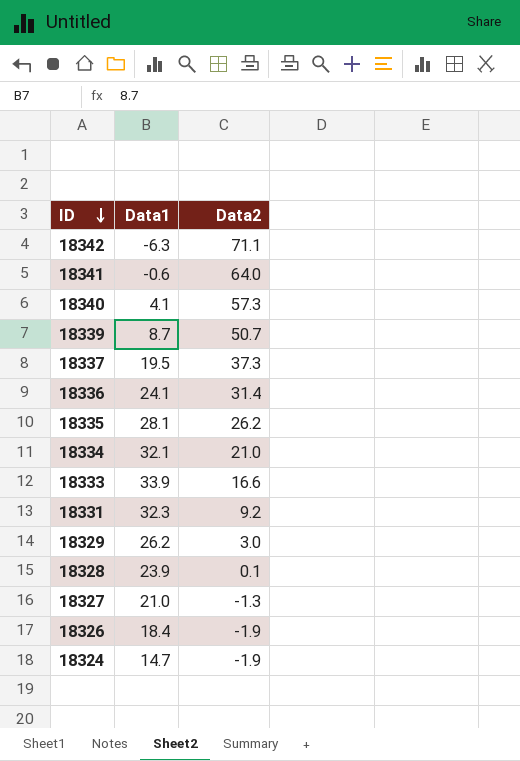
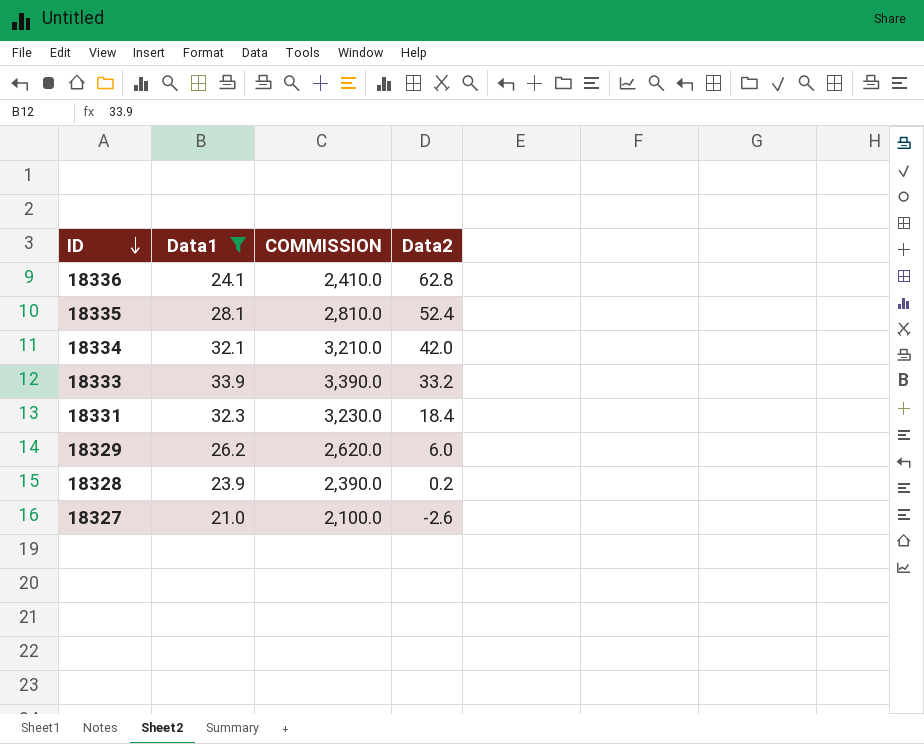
filter: none -> Data1 >= 21.0
column COMMISSION | formula: none -> [Data1] * 100
18336 | Data2: 31.4 -> 62.8
18335 | Data2: 26.2 -> 52.4
18334 | Data2: 21.0 -> 42.0
18333 | Data2: 16.6 -> 33.2
18331 | Data2: 9.2 -> 18.4
18329 | Data2: 3.0 -> 6.0
18328 | Data2: 0.1 -> 0.2
18327 | Data2: -1.3 -> -2.6

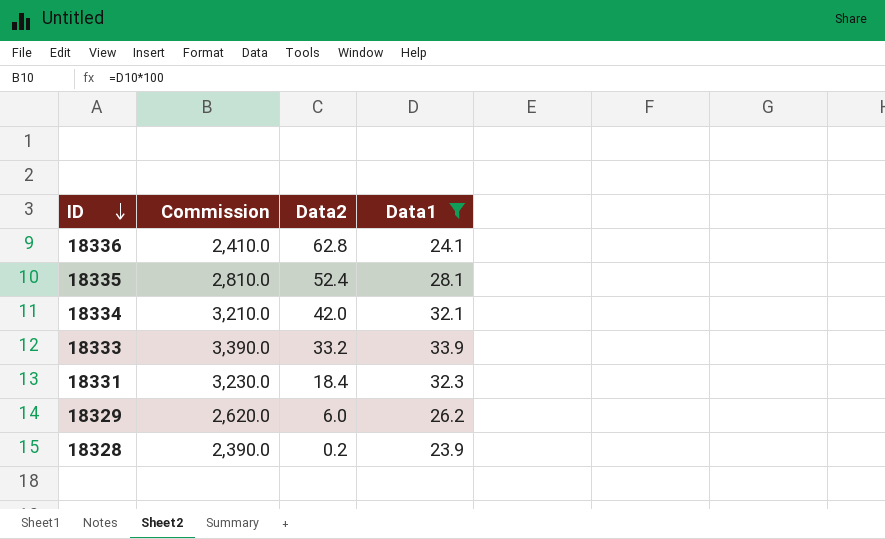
column name: COMMISSION -> Commission
column Data1 | position: 2 -> 4
row 18327: 21.0 | 2,100.0 | -2.6 -> none

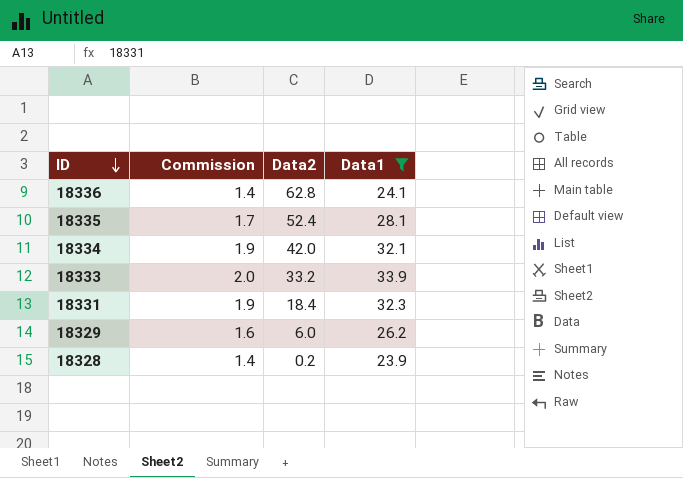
column Commission | formula: [Data1] * 100 -> [Data1] * 0.06

